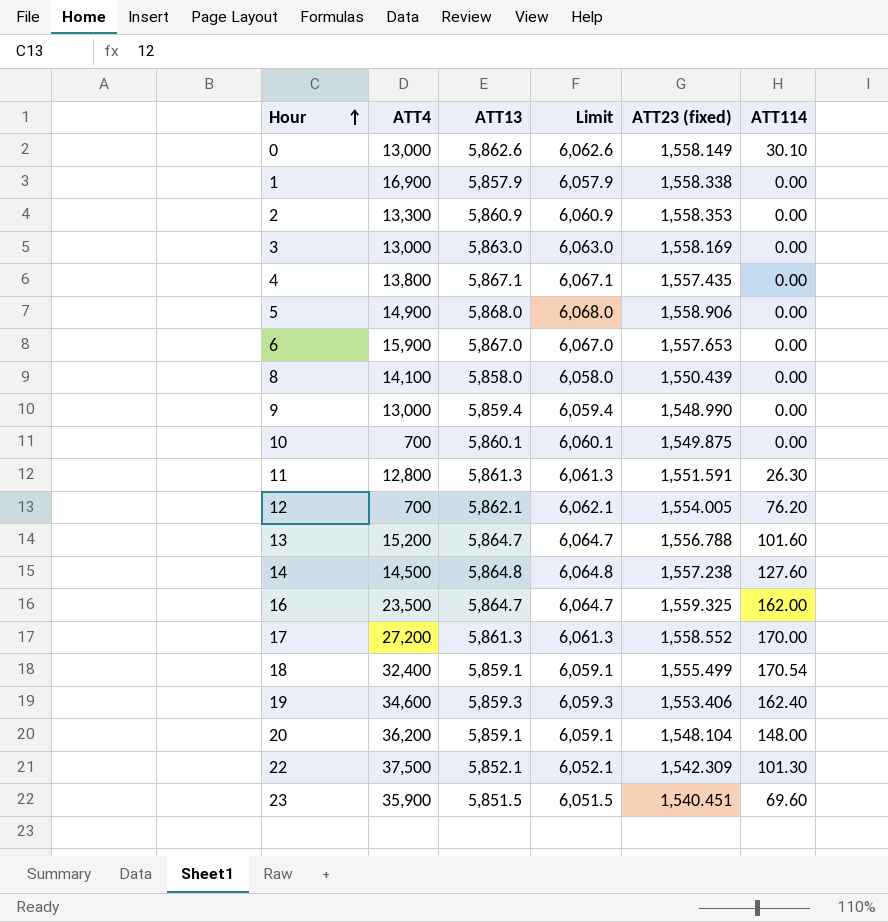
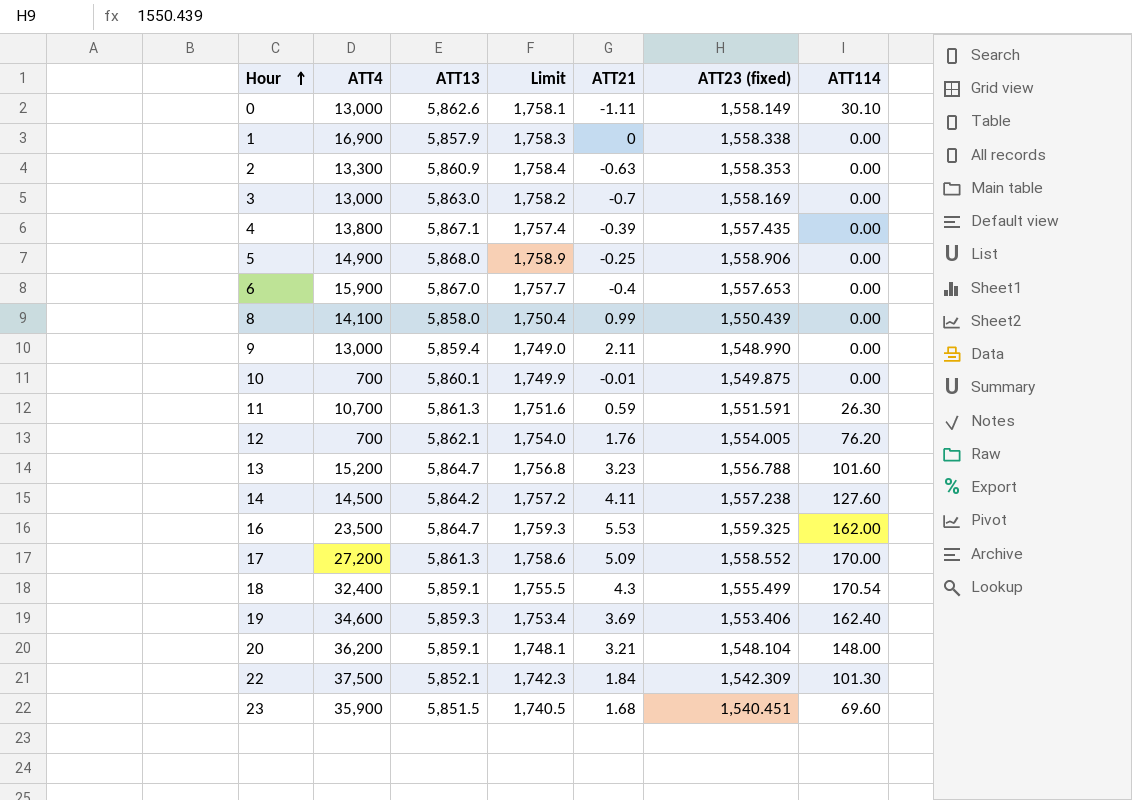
column Limit | formula: [ATT13] + 200 -> [ATT23 (fixed)] + 200
column ATT21 | position: none -> 5
11 | ATT4: 12,800 -> 10,700
14 | ATT13: 5,864.8 -> 5,864.2

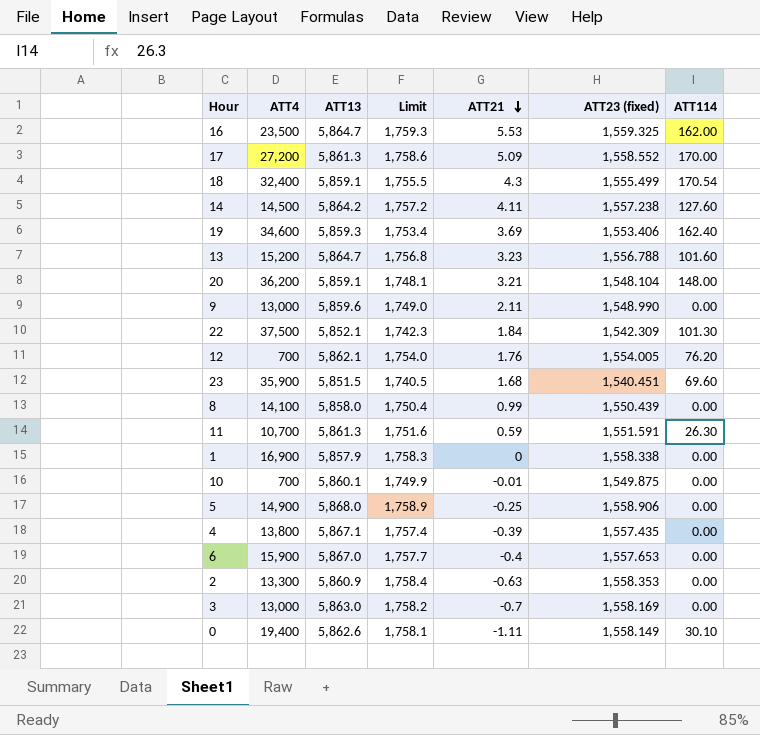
row order: Hour ascending -> ATT21 descending
9 | ATT13: 5,859.4 -> 5,859.6
0 | ATT4: 13,000 -> 19,400

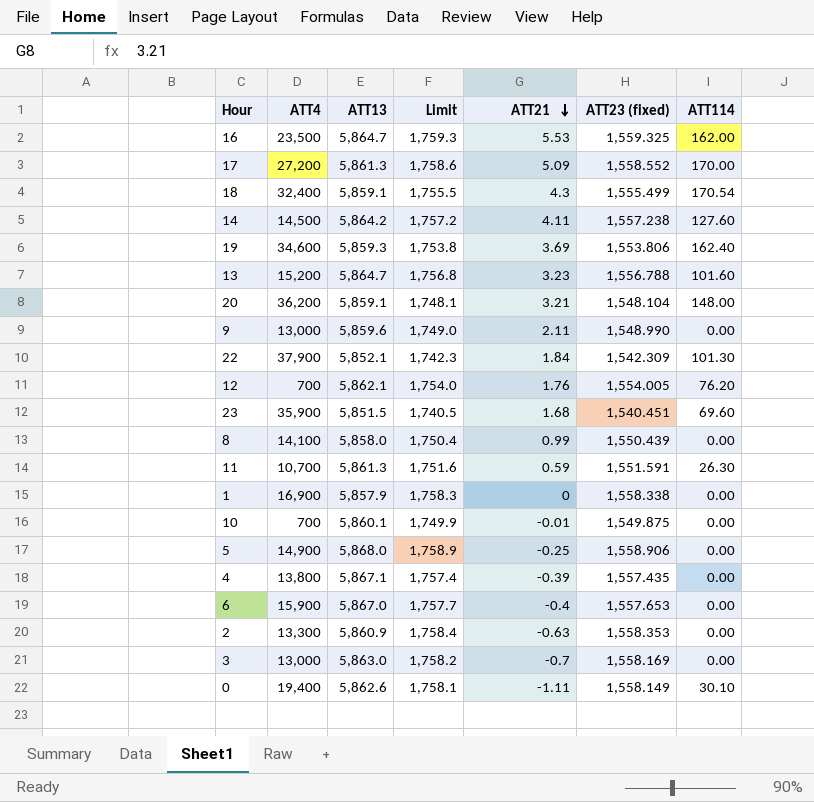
19 | Limit: 1,753.4 -> 1,753.8
19 | ATT23 (fixed): 1,553.406 -> 1,553.806
22 | ATT4: 37,500 -> 37,900

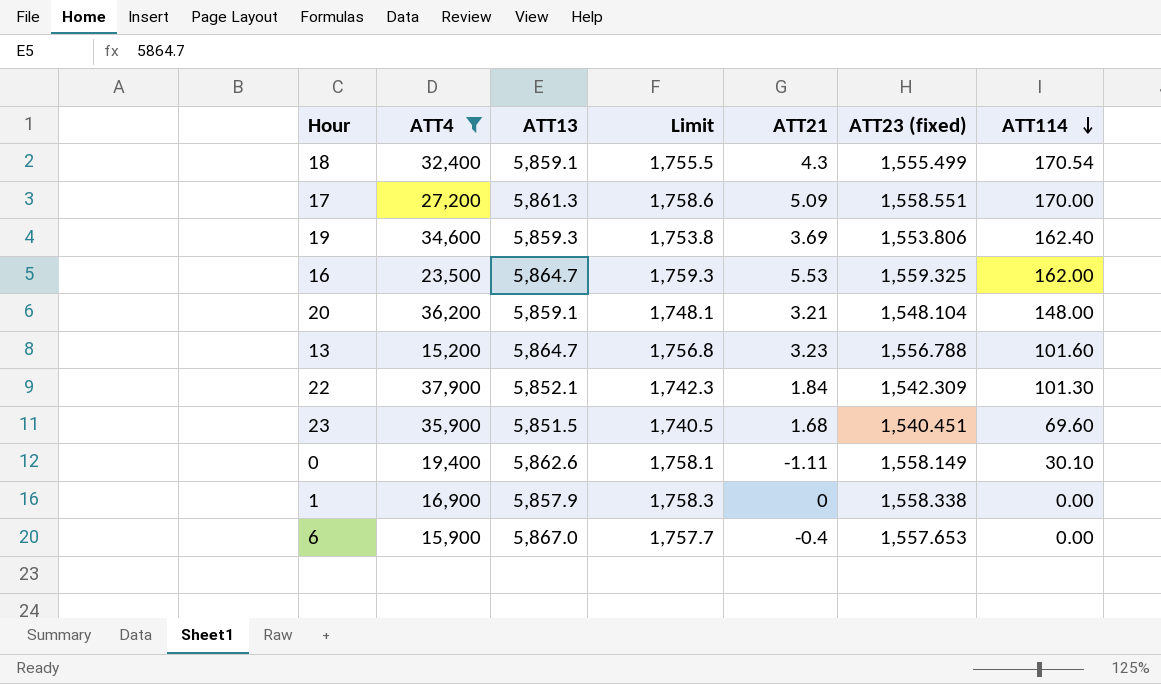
filter: none -> ATT4 >= 15,200
row order: ATT21 descending -> ATT114 descending
17 | ATT23 (fixed): 1,558.552 -> 1,558.551

